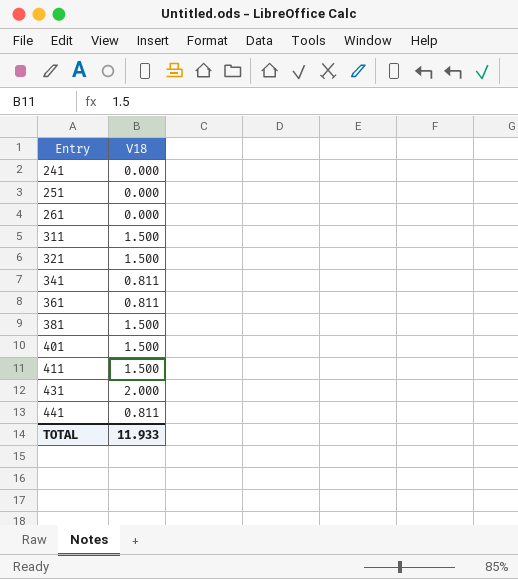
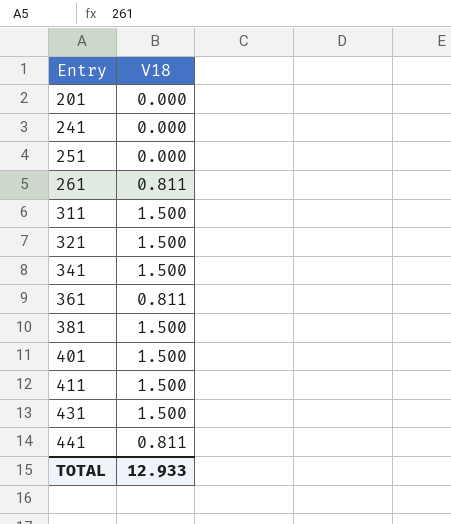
row 201: none -> 0.000
261 | V18: 0.000 -> 0.811
341 | V18: 0.811 -> 1.500
431 | V18: 2.000 -> 1.500
TOTAL | V18: 11.933 -> 12.933

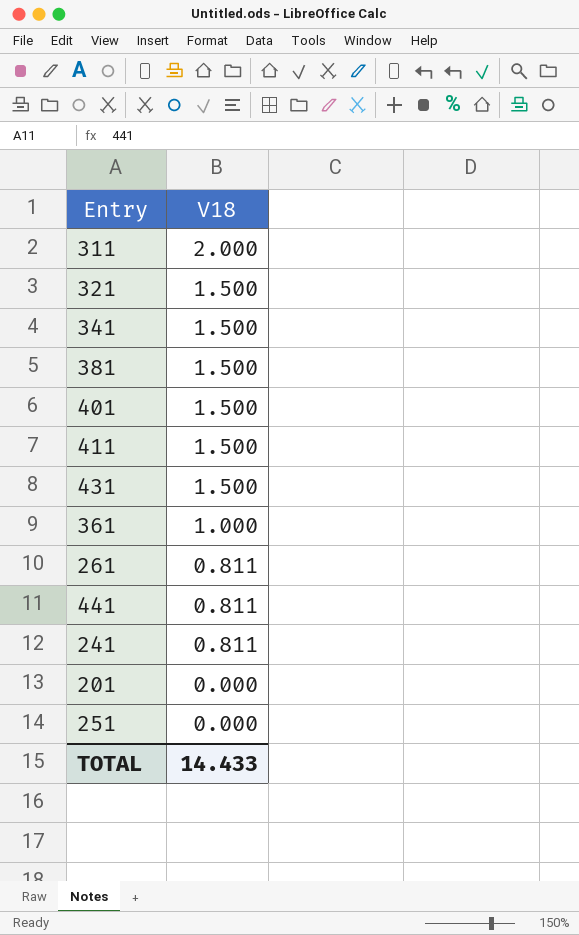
row order: Entry ascending -> V18 descending
311 | V18: 1.500 -> 2.000
361 | V18: 0.811 -> 1.000
241 | V18: 0.000 -> 0.811
TOTAL | V18: 12.933 -> 14.433

